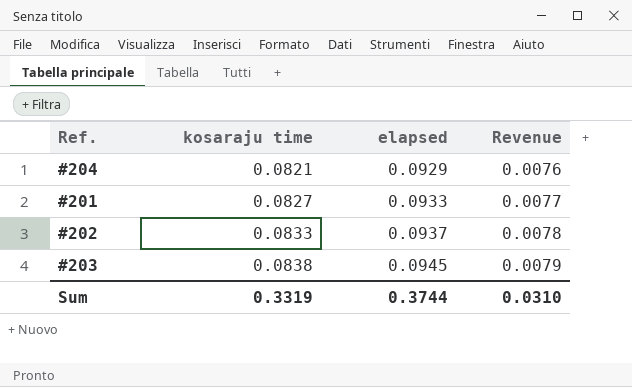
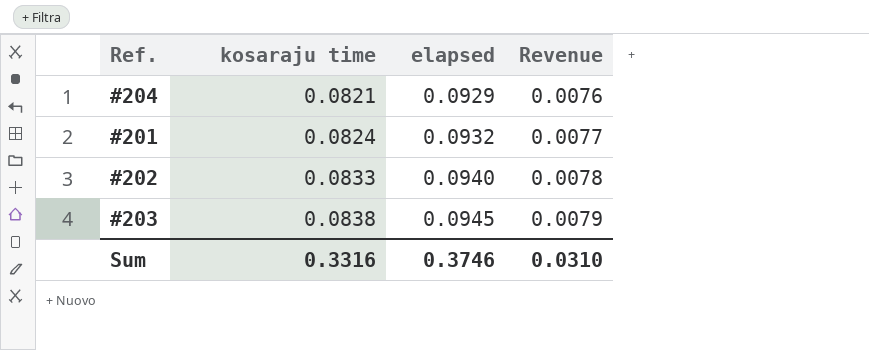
#201 | kosaraju time: 0.0827 -> 0.0824
#201 | elapsed: 0.0933 -> 0.0932
#202 | elapsed: 0.0937 -> 0.0940
Sum | kosaraju time: 0.3319 -> 0.3316
Sum | elapsed: 0.3744 -> 0.3746

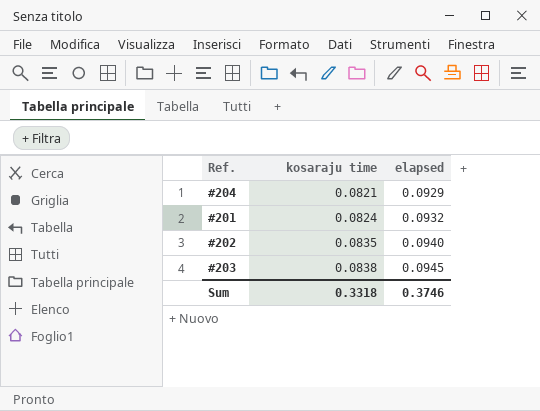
column Revenue | formula: [kosaraju time] * [elapsed] -> none
#202 | kosaraju time: 0.0833 -> 0.0835
Sum | kosaraju time: 0.3316 -> 0.3318

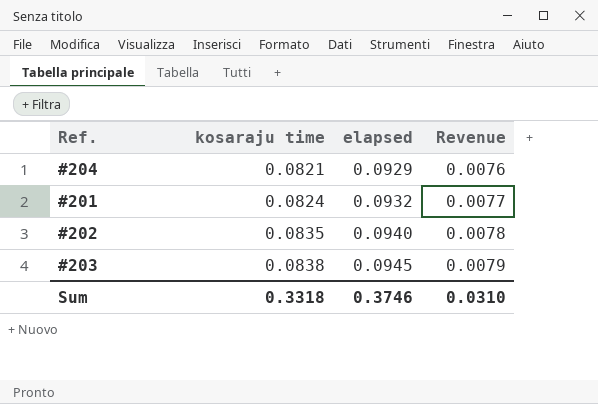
column Revenue | formula: none -> [kosaraju time] * [elapsed]

